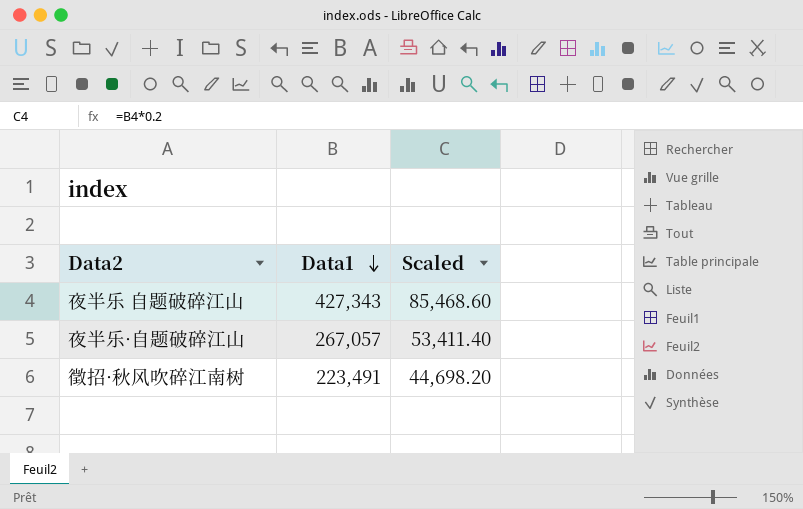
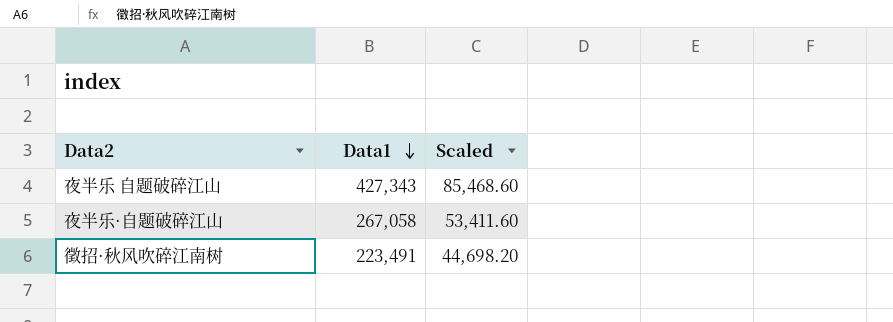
夜半乐·自题破碎江山 | Data1: 267,057 -> 267,058
夜半乐·自题破碎江山 | Scaled: 53,411.40 -> 53,411.60

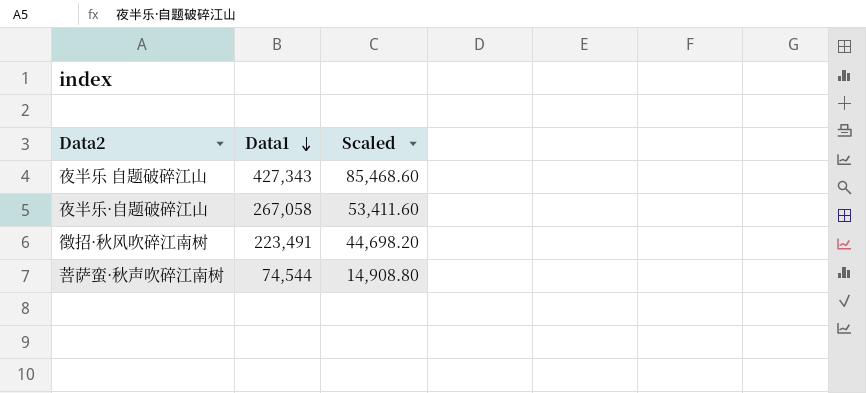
row 菩萨蛮·秋声吹碎江南树: none -> 74,544 | 14,908.80

